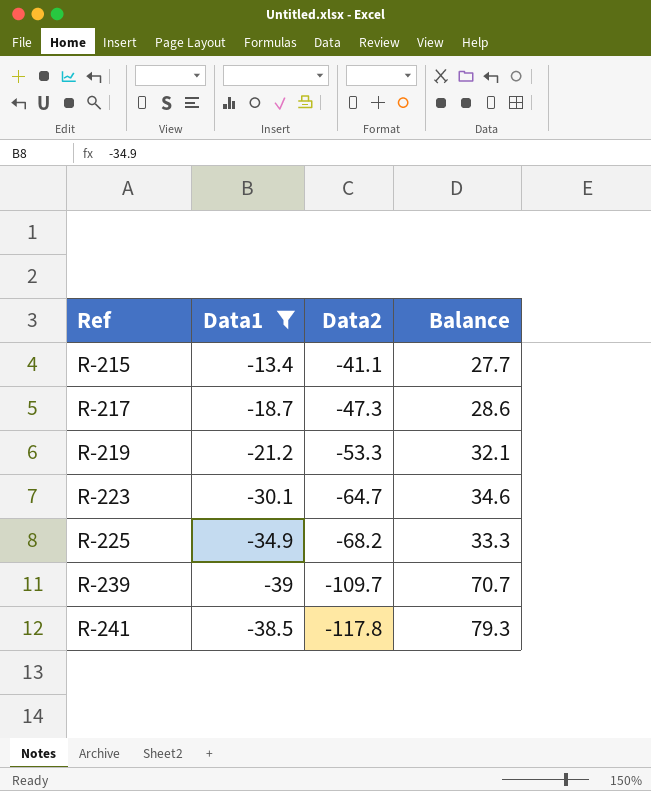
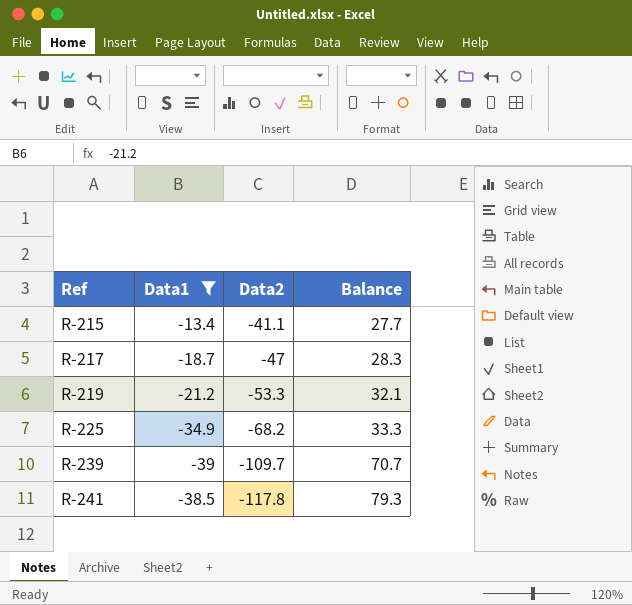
row R-223: -30.1 | -64.7 | 34.6 -> none
R-217 | Data2: -47.3 -> -47
R-217 | Balance: 28.6 -> 28.3

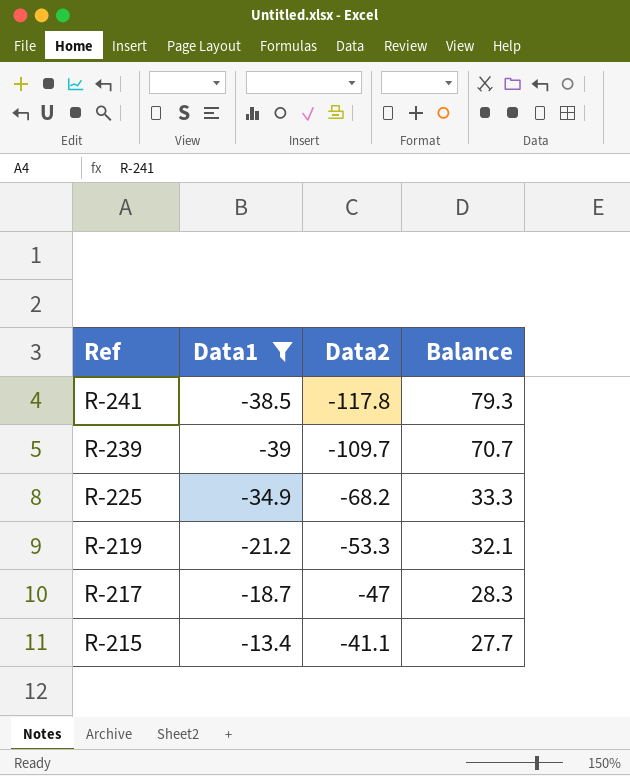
row order: Ref ascending -> Ref descending

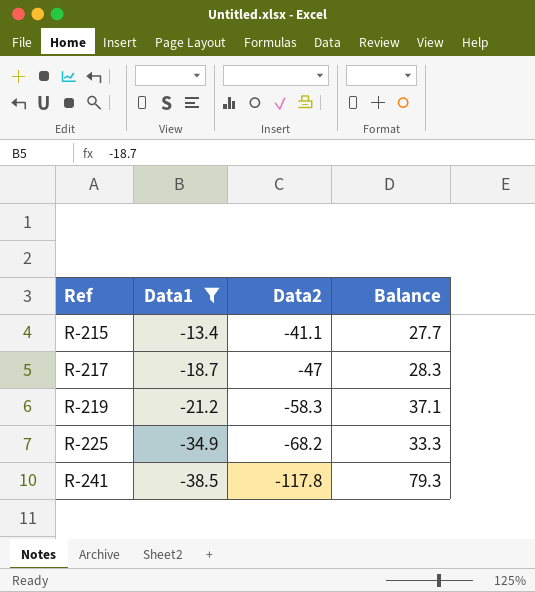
row order: Ref descending -> Ref ascending
row R-239: -39 | -109.7 | 70.7 -> none
R-219 | Data2: -53.3 -> -58.3
R-219 | Balance: 32.1 -> 37.1

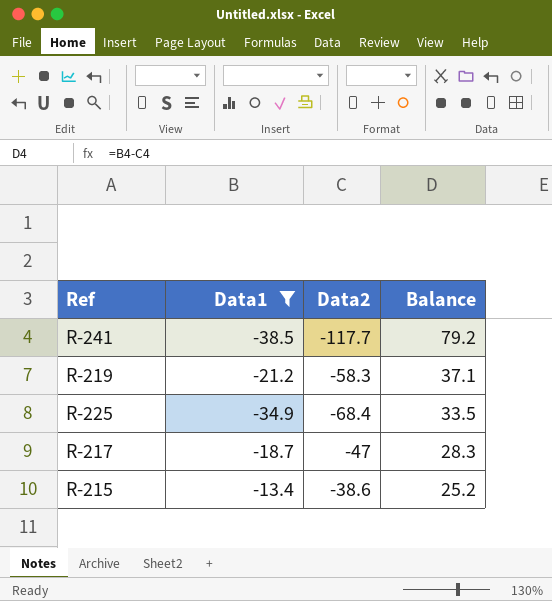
row order: Ref ascending -> Balance descending
R-241 | Data2: -117.8 -> -117.7
R-241 | Balance: 79.3 -> 79.2
R-225 | Data2: -68.2 -> -68.4
R-225 | Balance: 33.3 -> 33.5
R-215 | Data2: -41.1 -> -38.6
R-215 | Balance: 27.7 -> 25.2

